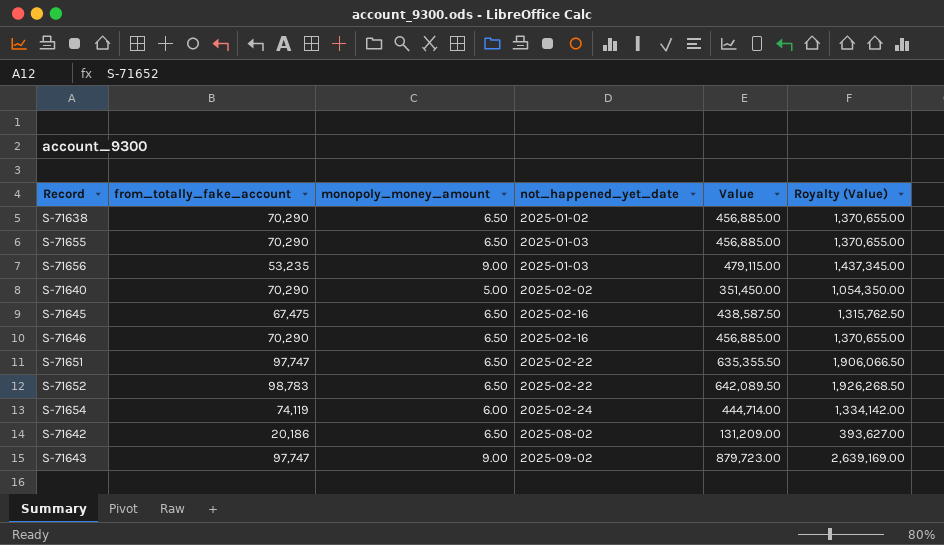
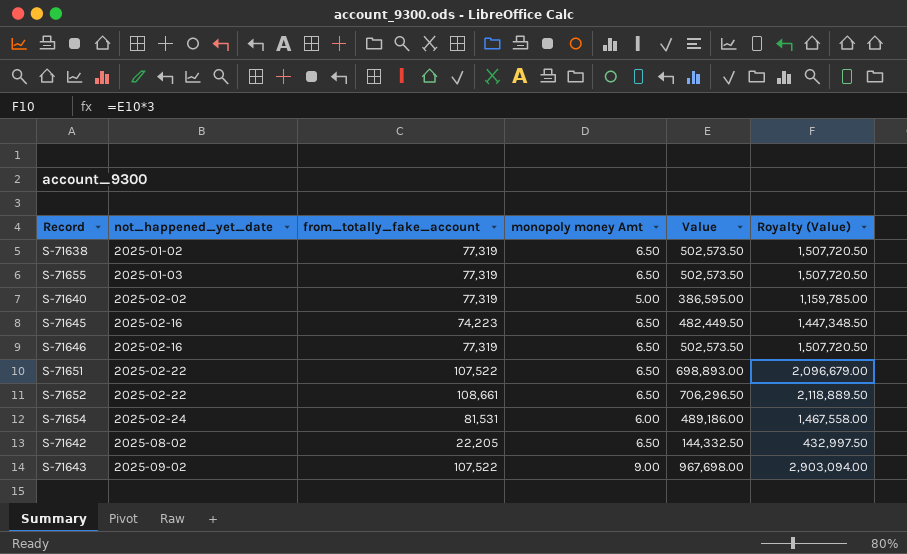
column not_happened_yet_date | position: 4 -> 2
column name: monopoly_money_amount -> monopoly money Amt
row S-71656: 53,235 | 9.00 | 2025-01-03 | 479,115.00 | 1,437,345.00 -> none
S-71638 | from_totally_fake_account: 70,290 -> 77,319
S-71638 | Value: 456,885.00 -> 502,573.50
S-71638 | Royalty (Value): 1,370,655.00 -> 1,507,720.50
S-71655 | from_totally_fake_account: 70,290 -> 77,319
S-71655 | Value: 456,885.00 -> 502,573.50
S-71655 | Royalty (Value): 1,370,655.00 -> 1,507,720.50
S-71640 | from_totally_fake_account: 70,290 -> 77,319
S-71640 | Value: 351,450.00 -> 386,595.00
S-71640 | Royalty (Value): 1,054,350.00 -> 1,159,785.00
S-71645 | from_totally_fake_account: 67,475 -> 74,223
S-71645 | Value: 438,587.50 -> 482,449.50
S-71645 | Royalty (Value): 1,315,762.50 -> 1,447,348.50
S-71646 | from_totally_fake_account: 70,290 -> 77,319
S-71646 | Value: 456,885.00 -> 502,573.50
S-71646 | Royalty (Value): 1,370,655.00 -> 1,507,720.50
S-71651 | from_totally_fake_account: 97,747 -> 107,522
S-71651 | Value: 635,355.50 -> 698,893.00
S-71651 | Royalty (Value): 1,906,066.50 -> 2,096,679.00
S-71652 | from_totally_fake_account: 98,783 -> 108,661
S-71652 | Value: 642,089.50 -> 706,296.50
S-71652 | Royalty (Value): 1,926,268.50 -> 2,118,889.50
S-71654 | from_totally_fake_account: 74,119 -> 81,531
S-71654 | Value: 444,714.00 -> 489,186.00
S-71654 | Royalty (Value): 1,334,142.00 -> 1,467,558.00
S-71642 | from_totally_fake_account: 20,186 -> 22,205
S-71642 | Value: 131,209.00 -> 144,332.50
S-71642 | Royalty (Value): 393,627.00 -> 432,997.50
S-71643 | from_totally_fake_account: 97,747 -> 107,522
S-71643 | Value: 879,723.00 -> 967,698.00
S-71643 | Royalty (Value): 2,639,169.00 -> 2,903,094.00

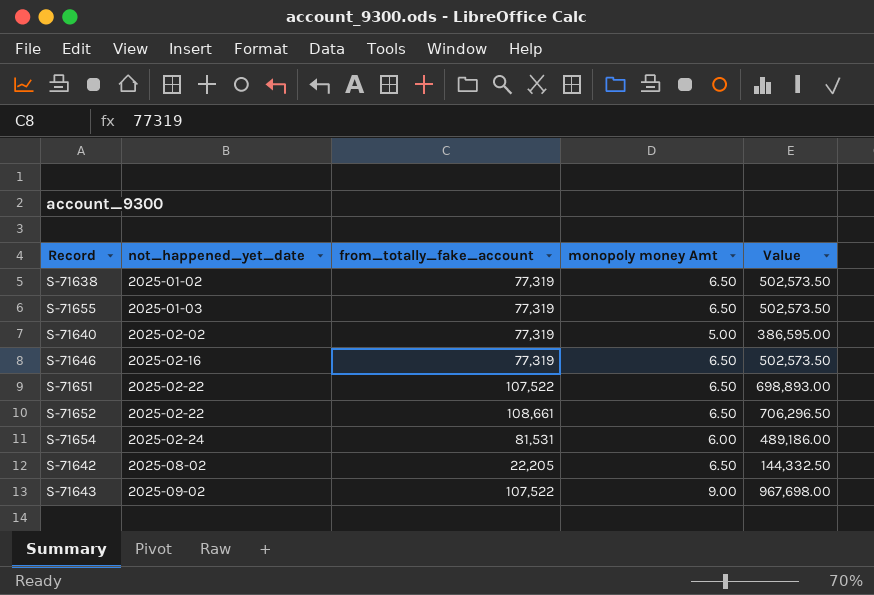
column Royalty (Value) | formula: [Value] * 3 -> none
row S-71645: 2025-02-16 | 74,223 | 6.50 | 482,449.50 | 1,447,348.50 -> none

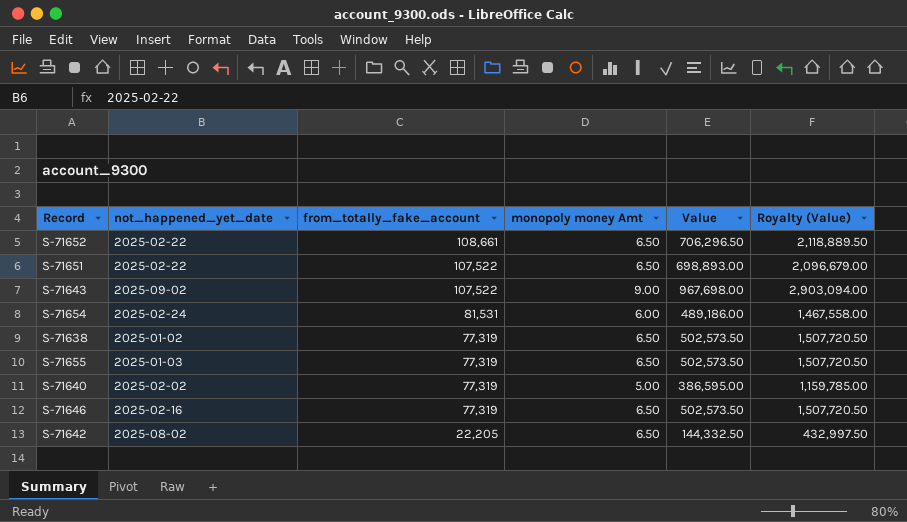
row order: not_happened_yet_date ascending -> from_totally_fake_account descending
column Royalty (Value) | formula: none -> [Value] * 3

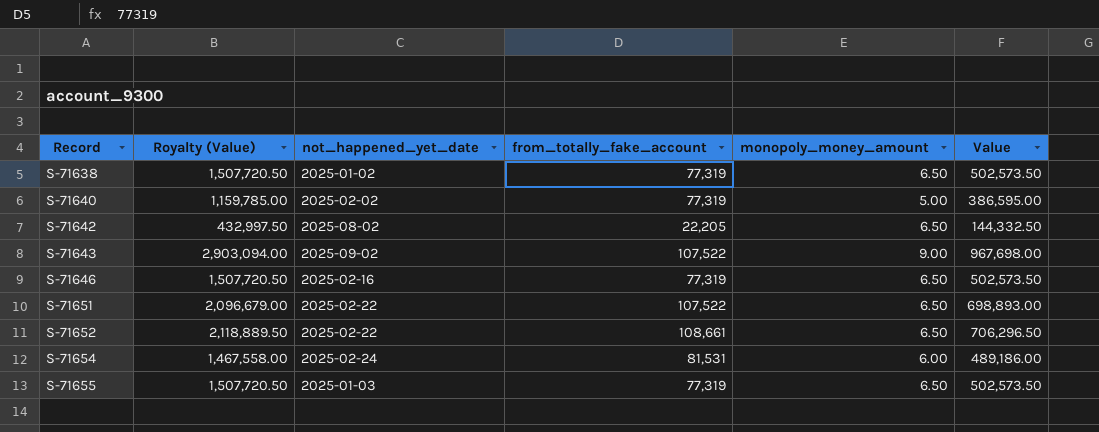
row order: from_totally_fake_account descending -> Record ascending
column Royalty (Value) | position: 6 -> 2
column name: monopoly money Amt -> monopoly_money_amount

